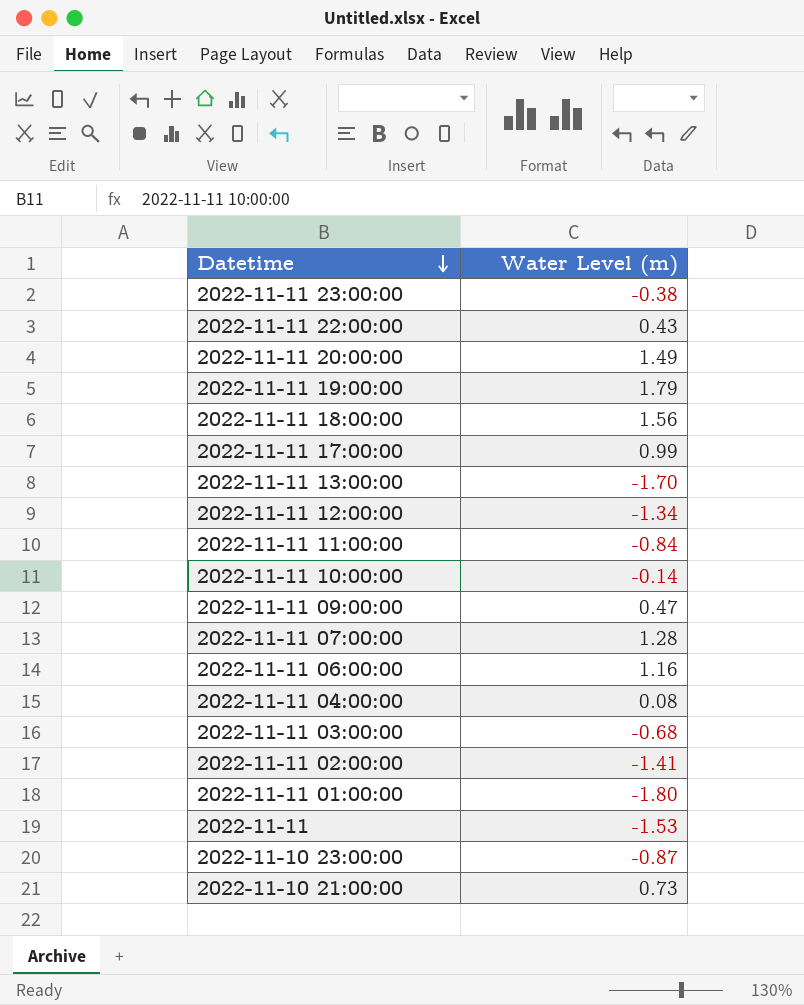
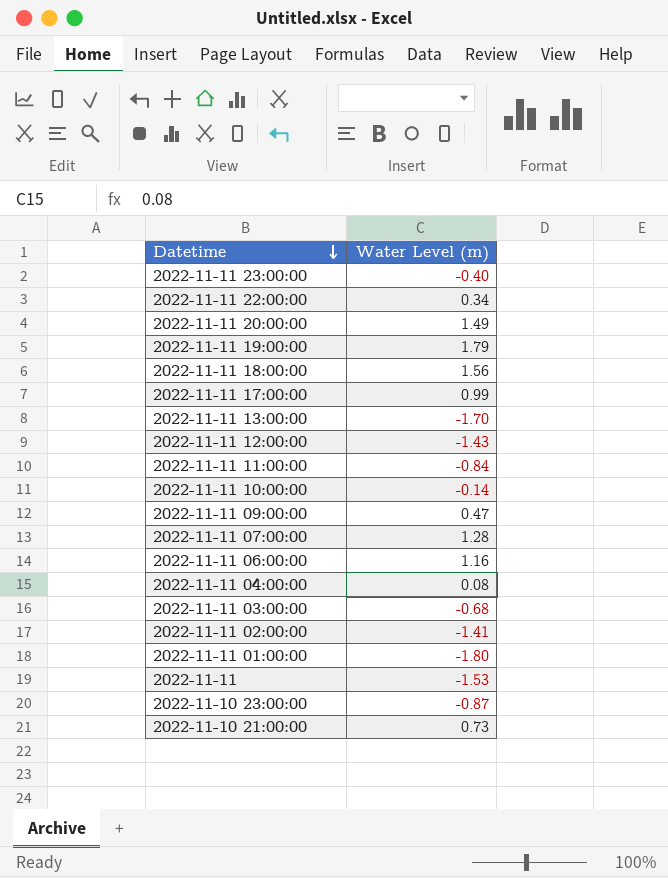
2022-11-11 23:00:00 | Water Level (m): -0.38 -> -0.40
2022-11-11 22:00:00 | Water Level (m): 0.43 -> 0.34
2022-11-11 12:00:00 | Water Level (m): -1.34 -> -1.43

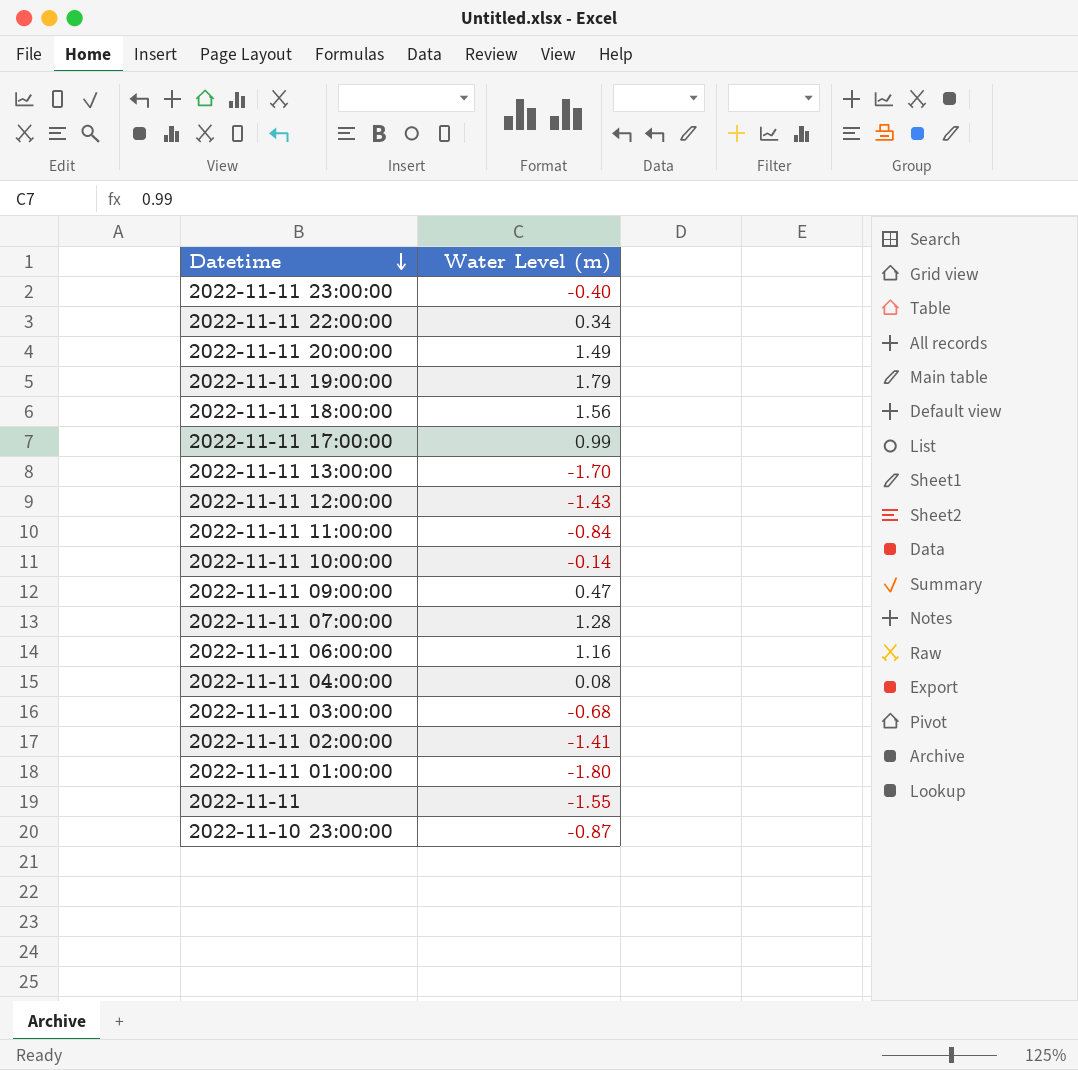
row 2022-11-10 21:00:00: 0.73 -> none
2022-11-11 | Water Level (m): -1.53 -> -1.55

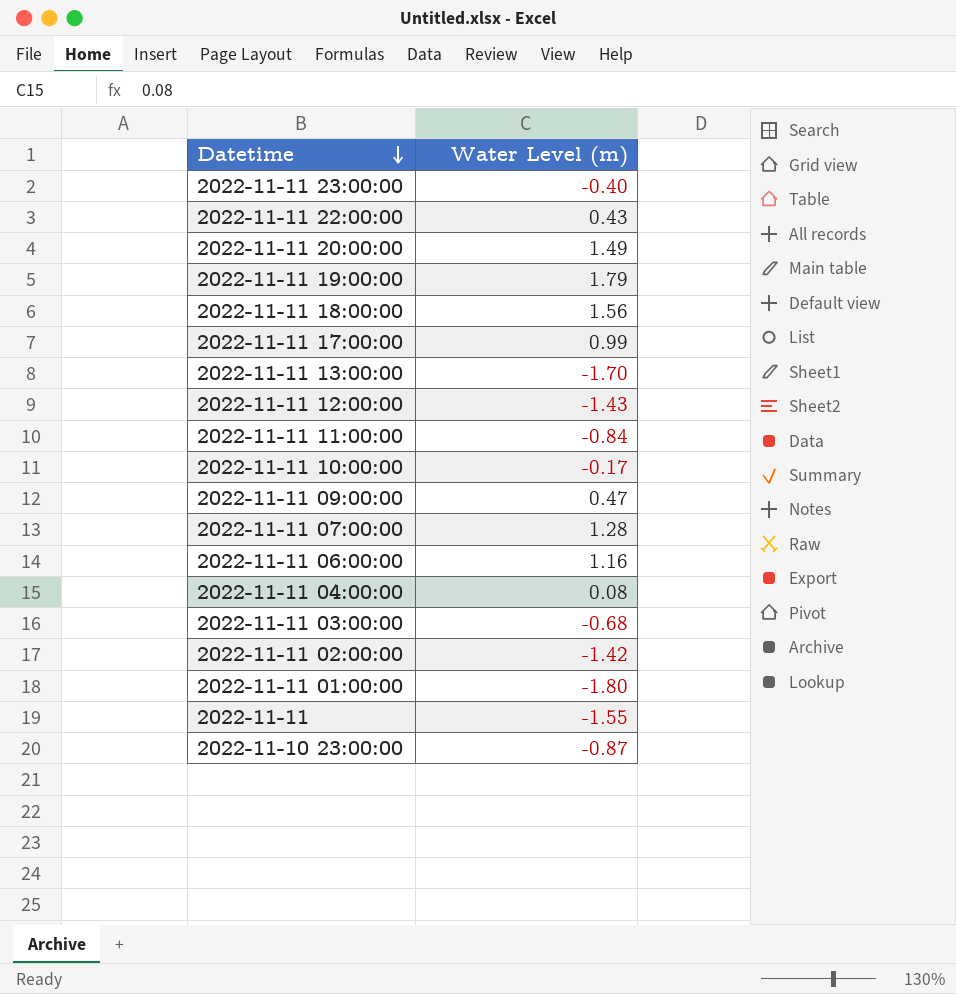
2022-11-11 22:00:00 | Water Level (m): 0.34 -> 0.43
2022-11-11 10:00:00 | Water Level (m): -0.14 -> -0.17
2022-11-11 02:00:00 | Water Level (m): -1.41 -> -1.42

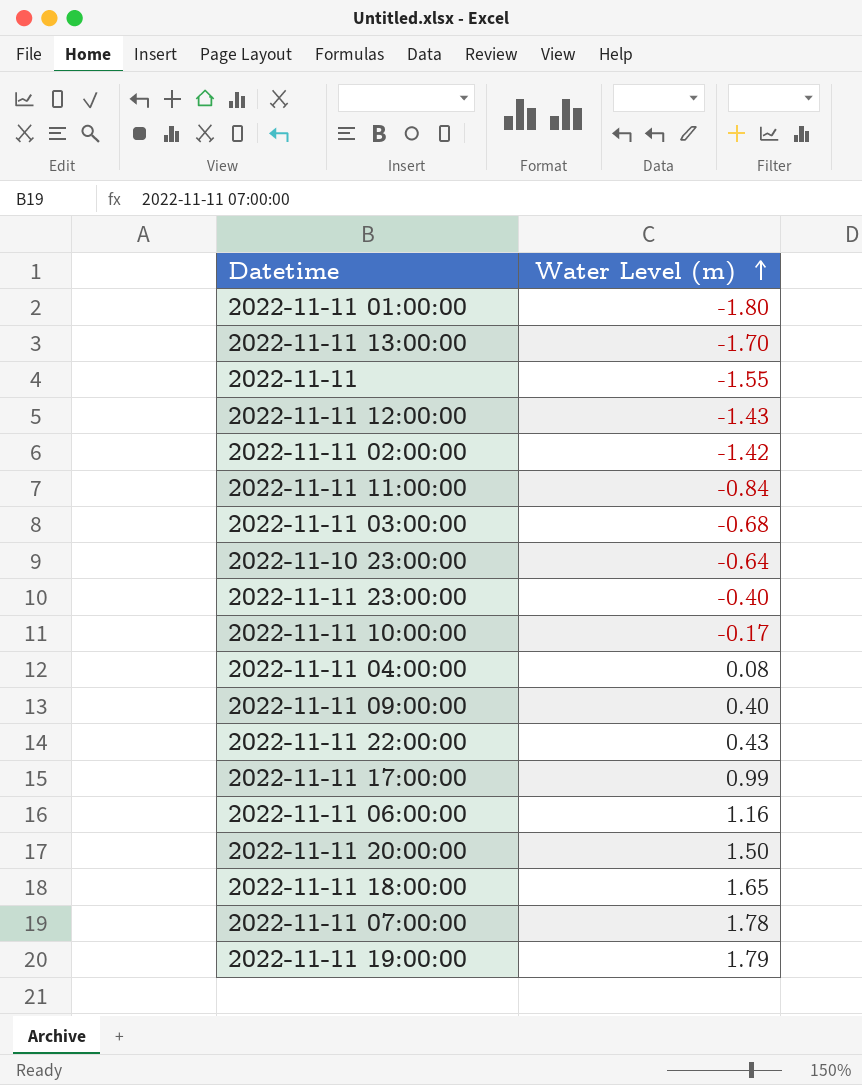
row order: Datetime descending -> Water Level (m) ascending
2022-11-10 23:00:00 | Water Level (m): -0.87 -> -0.64
2022-11-11 09:00:00 | Water Level (m): 0.47 -> 0.40
2022-11-11 20:00:00 | Water Level (m): 1.49 -> 1.50
2022-11-11 18:00:00 | Water Level (m): 1.56 -> 1.65
2022-11-11 07:00:00 | Water Level (m): 1.28 -> 1.78

